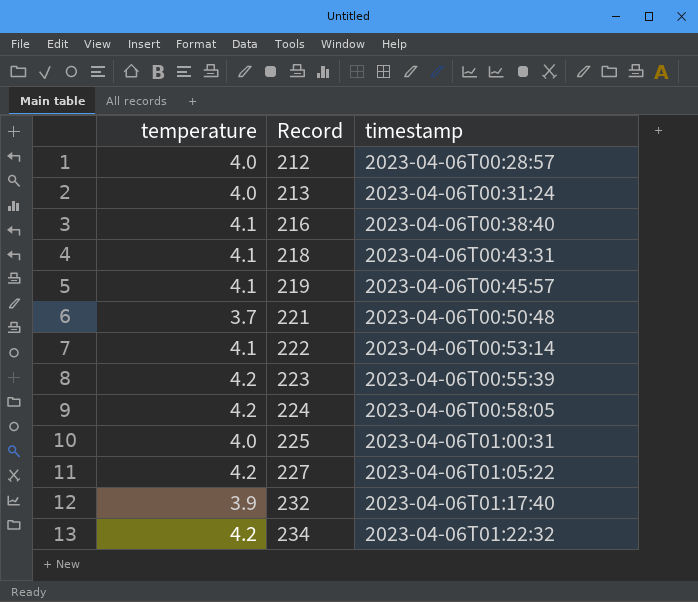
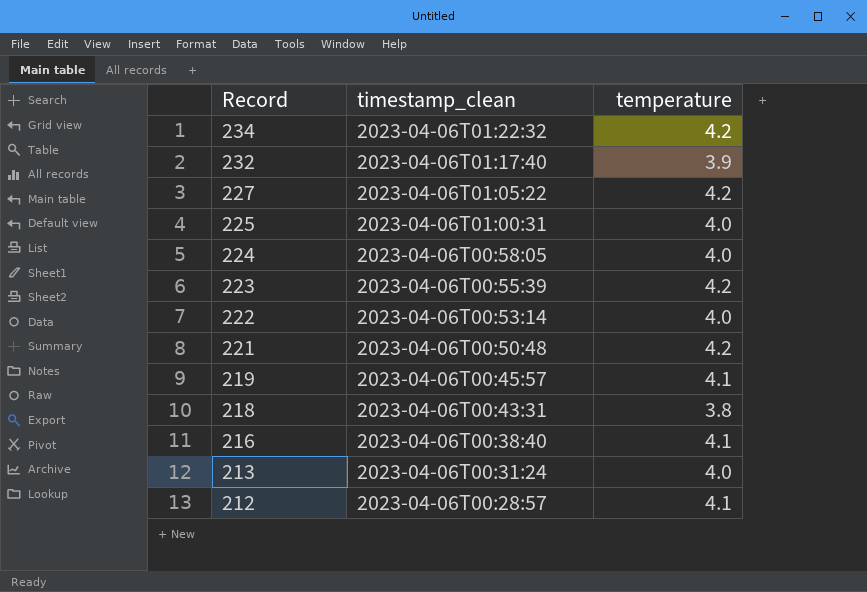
row order: Record ascending -> Record descending
column name: timestamp -> timestamp_clean
column temperature | position: 1 -> 3
224 | temperature: 4.2 -> 4.0
222 | temperature: 4.1 -> 4.0
221 | temperature: 3.7 -> 4.2
218 | temperature: 4.1 -> 3.8
212 | temperature: 4.0 -> 4.1

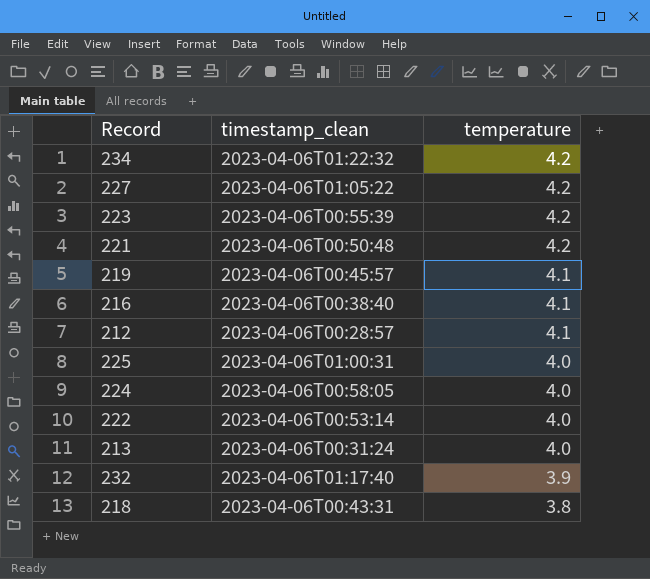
row order: Record descending -> temperature descending

